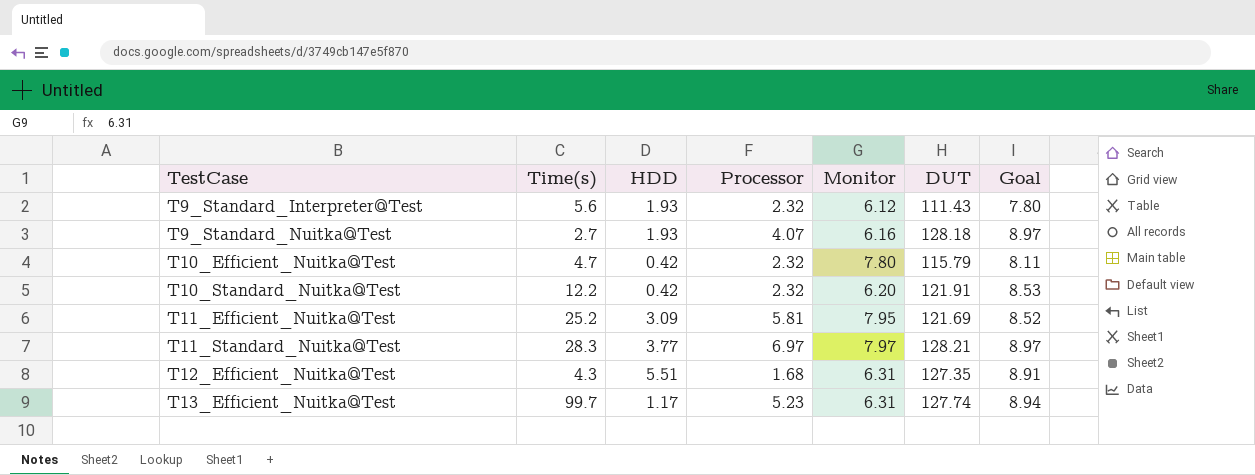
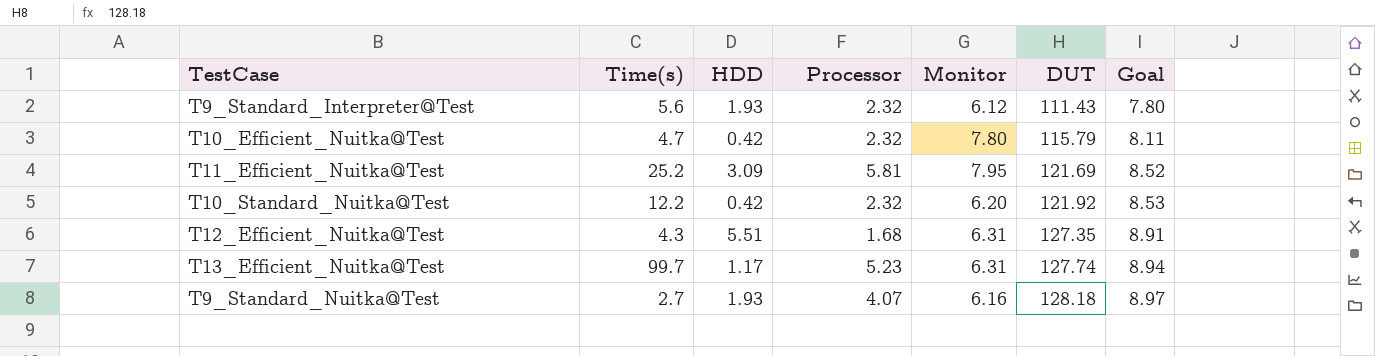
row order: TestCase ascending -> DUT ascending
row T11_Standard_Nuitka@Test: 28.3 | 3.77 | 6.97 | 7.97 | 128.21 | 8.97 -> none
T10_Standard_Nuitka@Test | DUT: 121.91 -> 121.92

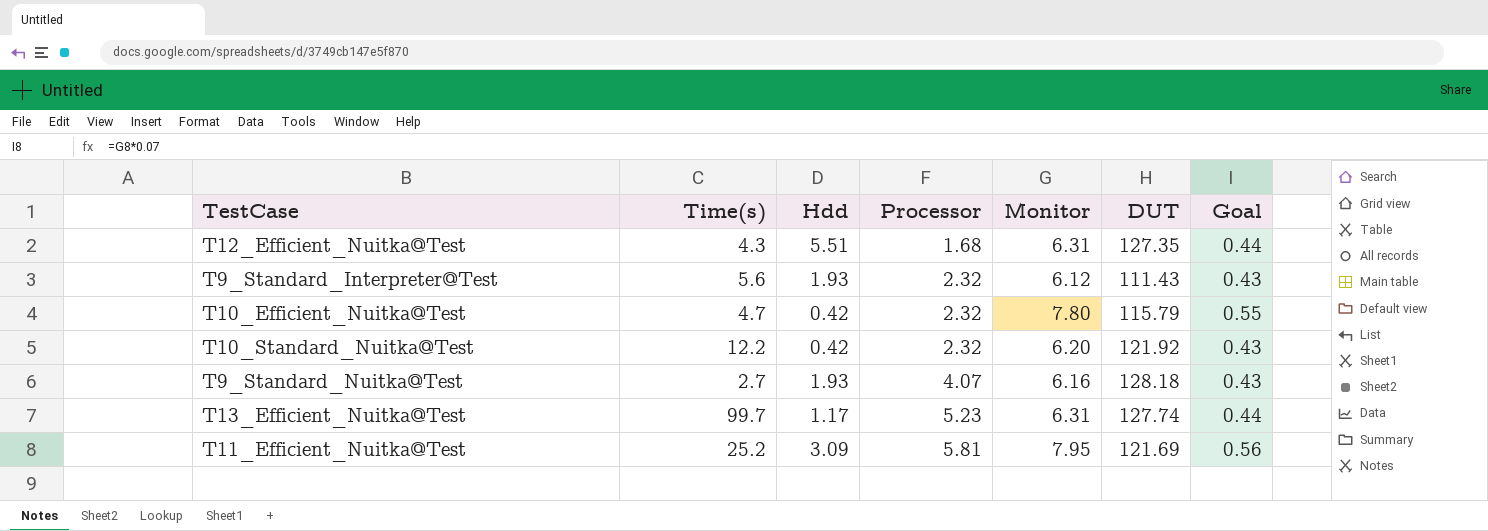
row order: DUT ascending -> Processor ascending
column name: HDD -> Hdd
column Goal | formula: [DUT] * 0.07 -> [Monitor] * 0.07

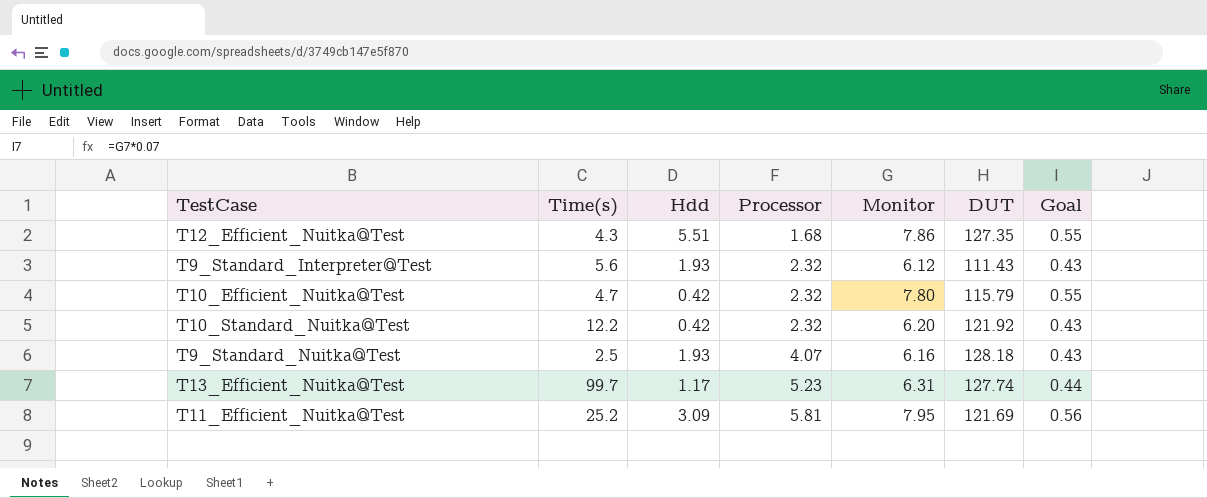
T12_Efficient_Nuitka@Test | Monitor: 6.31 -> 7.86
T12_Efficient_Nuitka@Test | Goal: 0.44 -> 0.55
T9_Standard_Nuitka@Test | Time(s): 2.7 -> 2.5

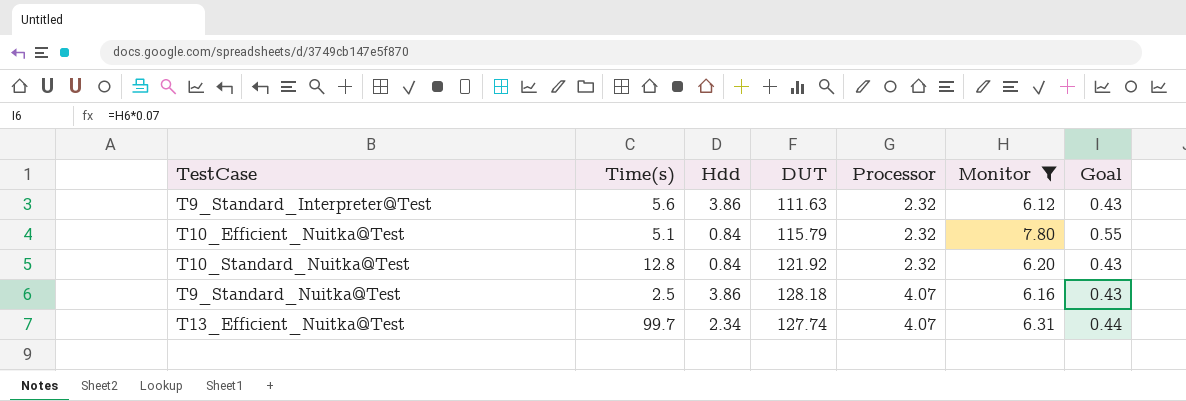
filter: none -> Monitor <= 7.80
column DUT | position: 6 -> 4
T9_Standard_Interpreter@Test | Hdd: 1.93 -> 3.86
T9_Standard_Interpreter@Test | DUT: 111.43 -> 111.63
T10_Efficient_Nuitka@Test | Time(s): 4.7 -> 5.1
T10_Efficient_Nuitka@Test | Hdd: 0.42 -> 0.84
T10_Standard_Nuitka@Test | Time(s): 12.2 -> 12.8
T10_Standard_Nuitka@Test | Hdd: 0.42 -> 0.84
T9_Standard_Nuitka@Test | Hdd: 1.93 -> 3.86
T13_Efficient_Nuitka@Test | Hdd: 1.17 -> 2.34
T13_Efficient_Nuitka@Test | Processor: 5.23 -> 4.07

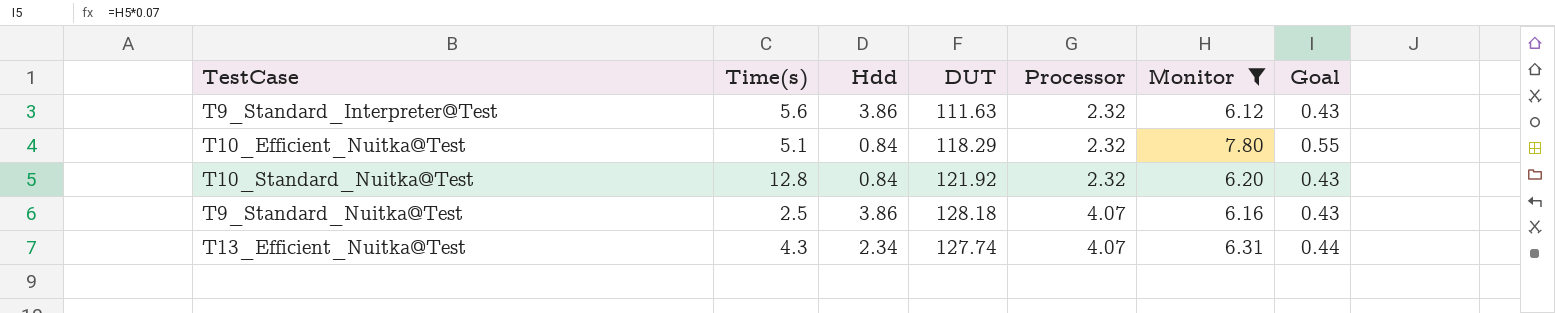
T10_Efficient_Nuitka@Test | DUT: 115.79 -> 118.29
T13_Efficient_Nuitka@Test | Time(s): 99.7 -> 4.3

